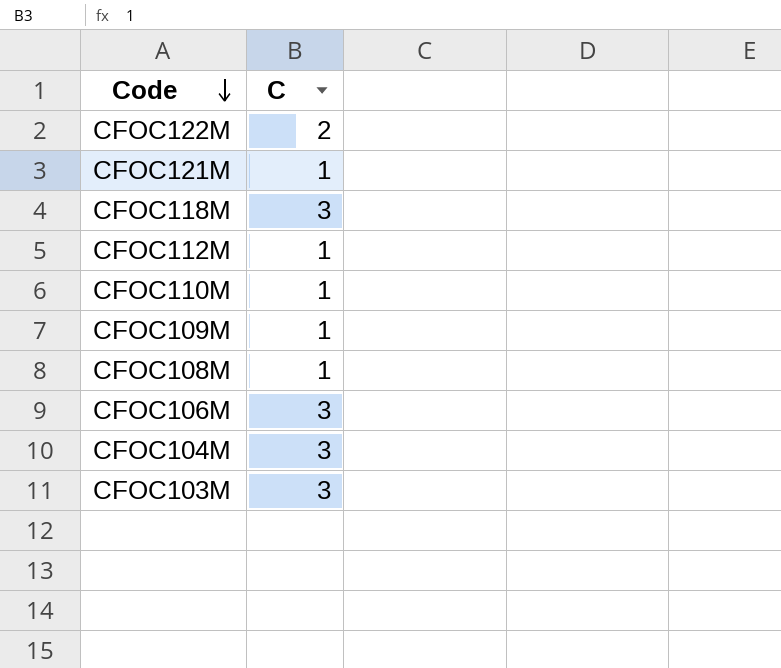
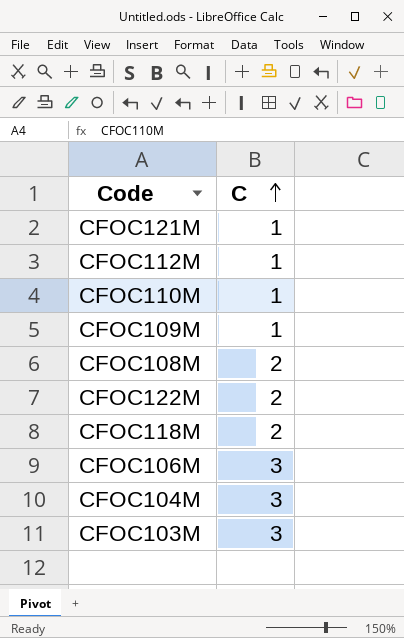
row order: Code descending -> C ascending
CFOC108M | C: 1 -> 2
CFOC118M | C: 3 -> 2

